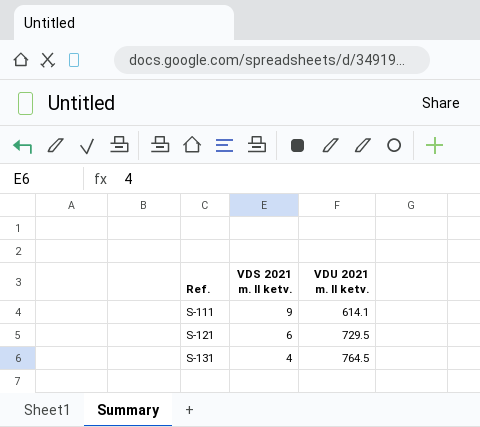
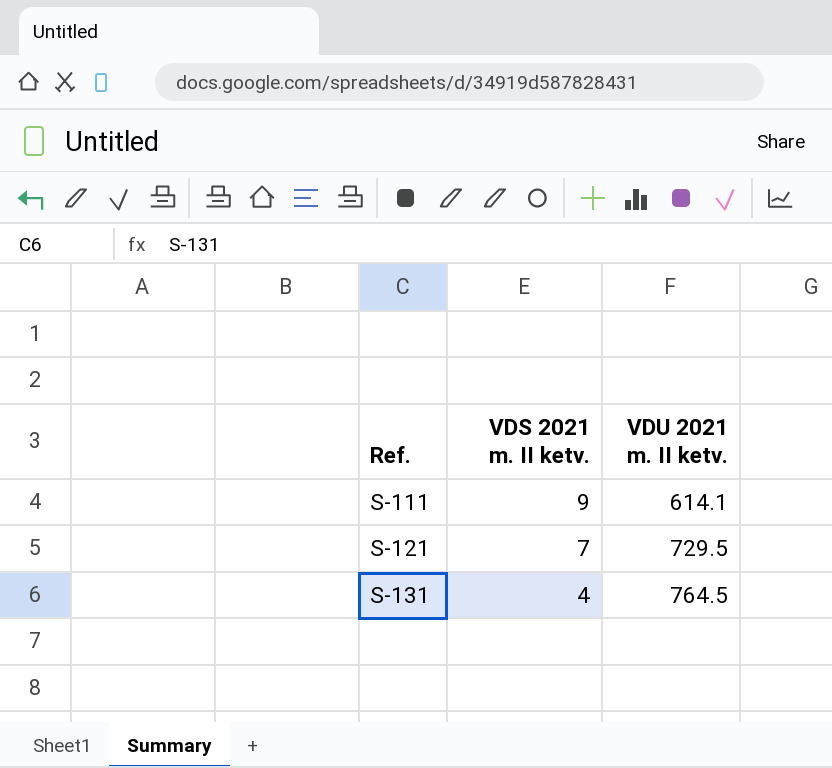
S-121 | VDS 2021 m. II ketv.: 6 -> 7

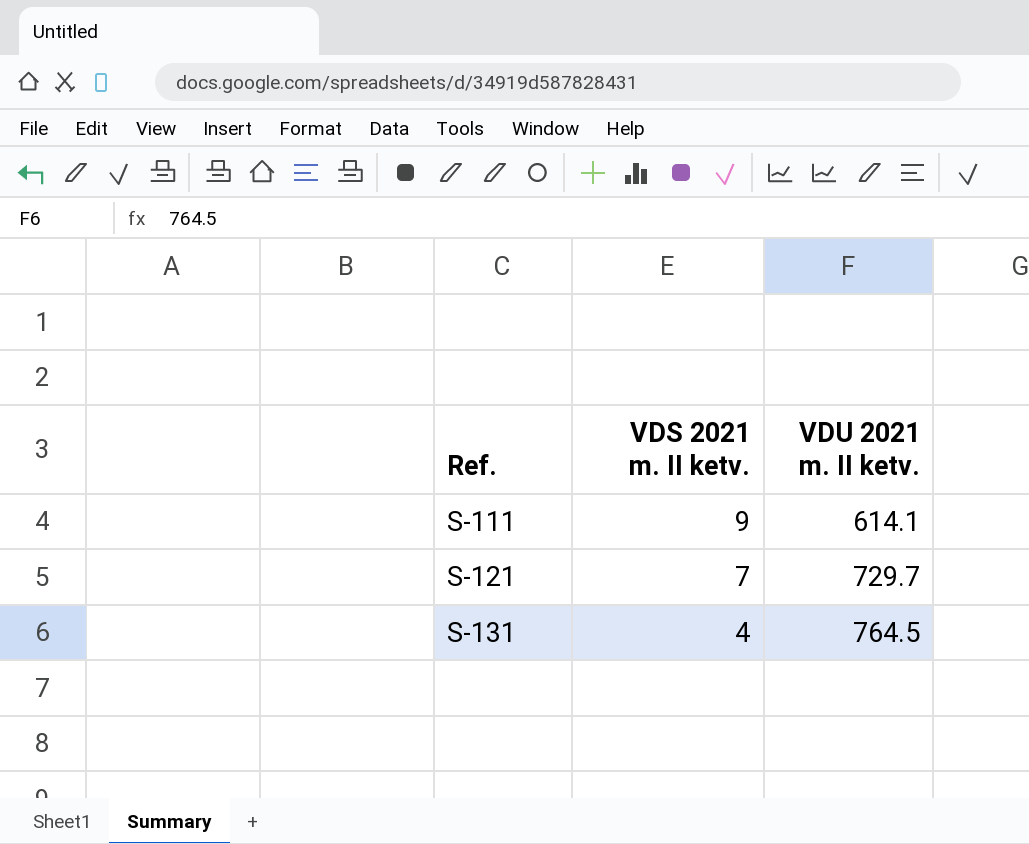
S-121 | VDU 2021 m. II ketv.: 729.5 -> 729.7

